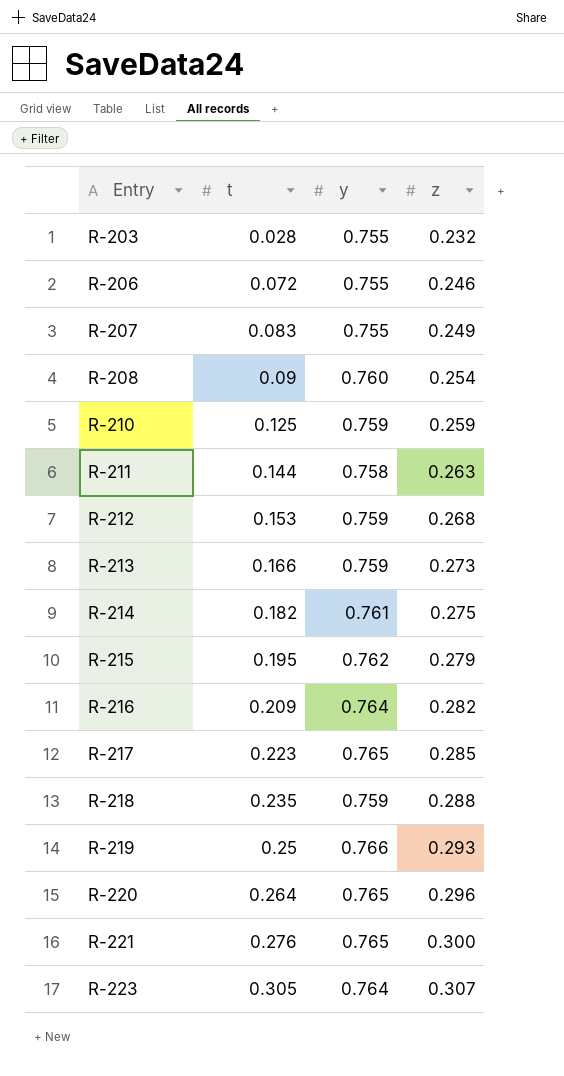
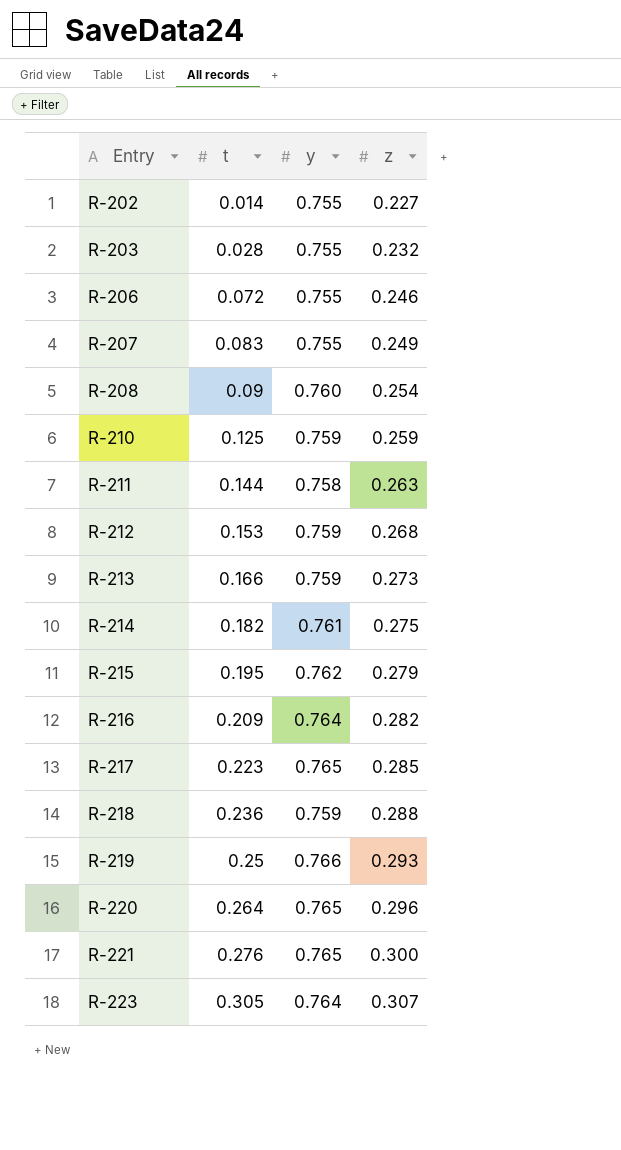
row R-202: none -> 0.014 | 0.755 | 0.227
R-218 | t: 0.235 -> 0.236

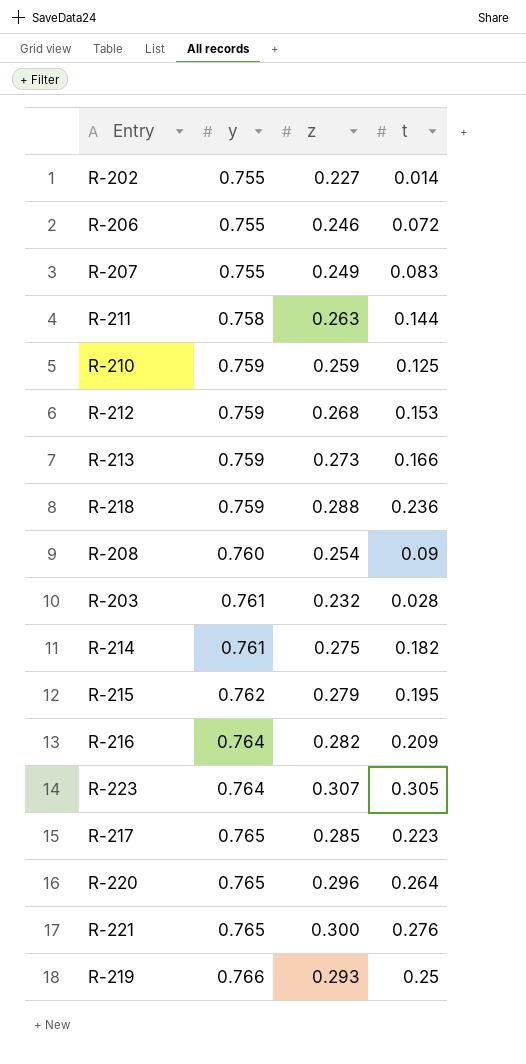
row order: Entry ascending -> y ascending
column t | position: 2 -> 4
R-203 | y: 0.755 -> 0.761

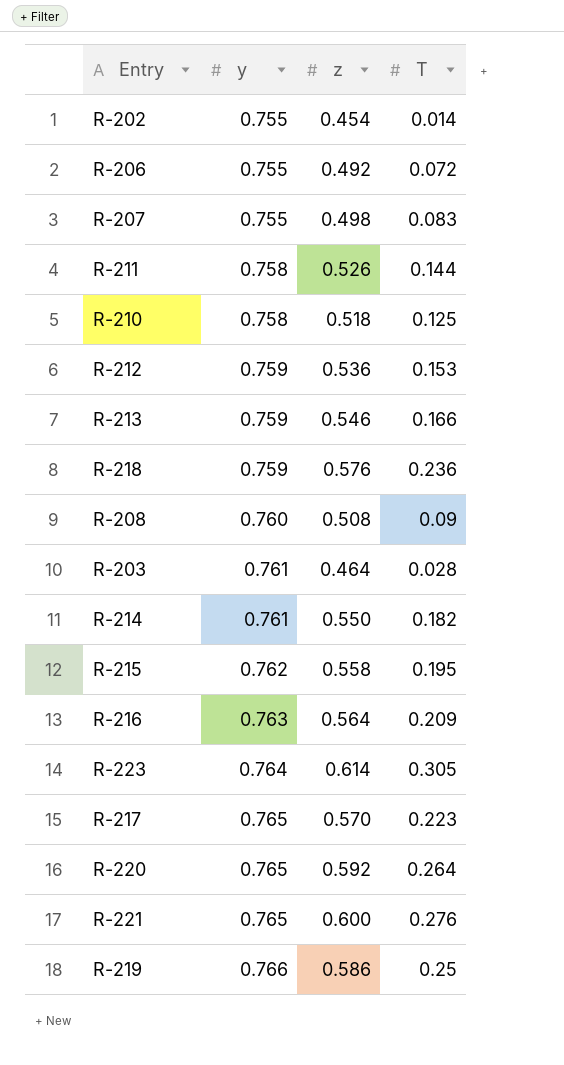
column name: t -> T
R-202 | z: 0.227 -> 0.454
R-206 | z: 0.246 -> 0.492
R-207 | z: 0.249 -> 0.498
R-211 | z: 0.263 -> 0.526
R-210 | y: 0.759 -> 0.758
R-210 | z: 0.259 -> 0.518
R-212 | z: 0.268 -> 0.536
R-213 | z: 0.273 -> 0.546
R-218 | z: 0.288 -> 0.576
R-208 | z: 0.254 -> 0.508
R-203 | z: 0.232 -> 0.464
R-214 | z: 0.275 -> 0.550
R-215 | z: 0.279 -> 0.558
R-216 | y: 0.764 -> 0.763
R-216 | z: 0.282 -> 0.564
R-223 | z: 0.307 -> 0.614
R-217 | z: 0.285 -> 0.570
R-220 | z: 0.296 -> 0.592
R-221 | z: 0.300 -> 0.600
R-219 | z: 0.293 -> 0.586

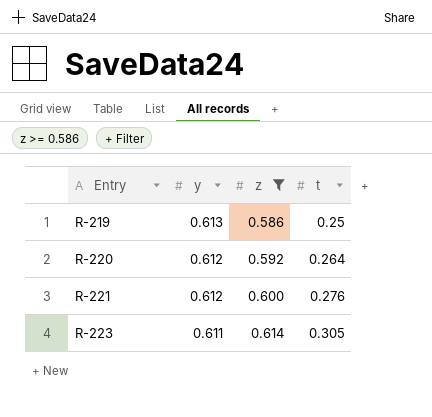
filter: none -> z >= 0.586
row order: y ascending -> Entry ascending
column name: T -> t
R-219 | y: 0.766 -> 0.613
R-220 | y: 0.765 -> 0.612
R-221 | y: 0.765 -> 0.612
R-223 | y: 0.764 -> 0.611

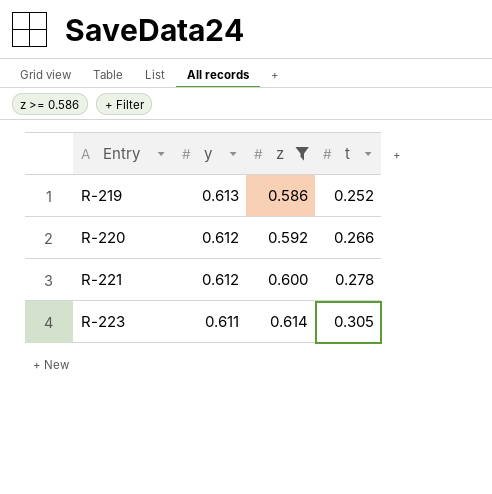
R-219 | t: 0.25 -> 0.252
R-220 | t: 0.264 -> 0.266
R-221 | t: 0.276 -> 0.278

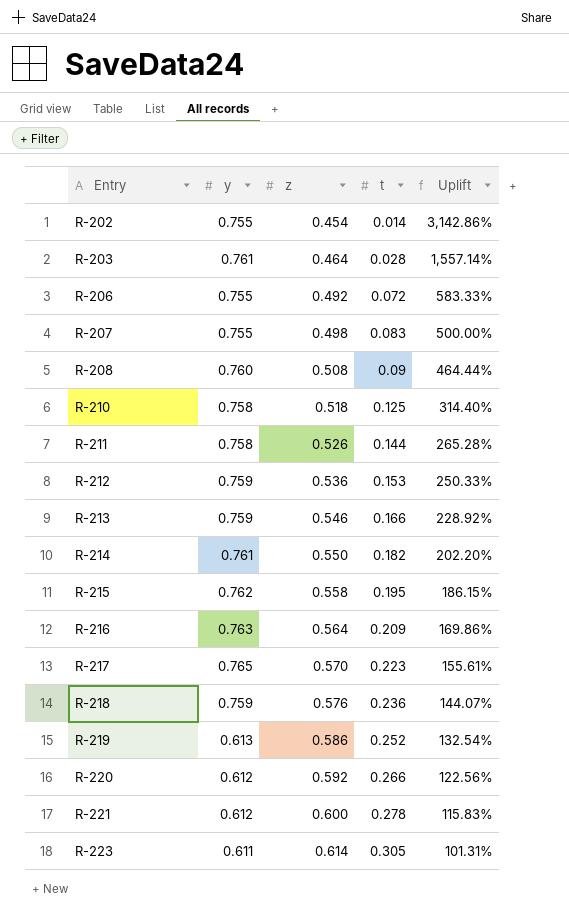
filter: z >= 0.586 -> none
column Uplift | formula: none -> ([z] - [t]) / [t]

